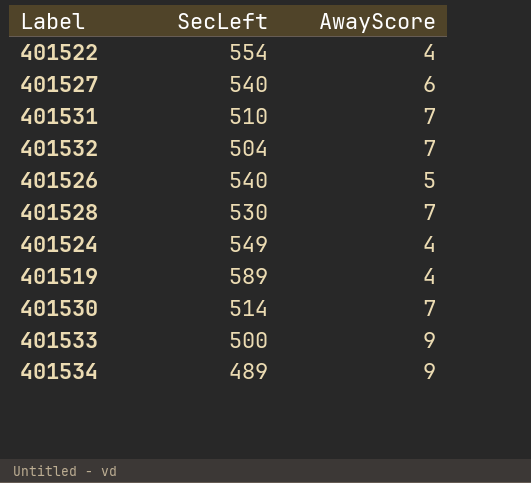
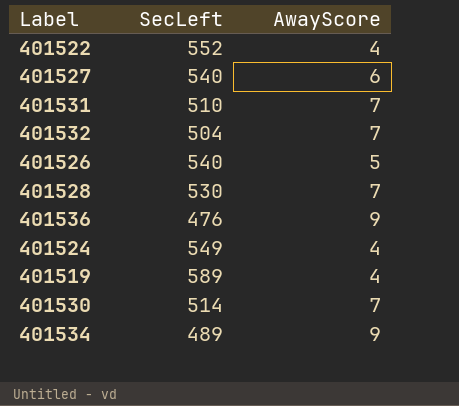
row 401533: 500 | 9 -> none
401522 | SecLeft: 554 -> 552
row 401536: none -> 476 | 9

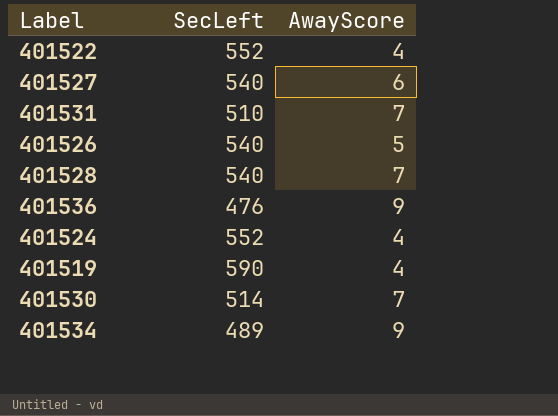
row 401532: 504 | 7 -> none
401528 | SecLeft: 530 -> 540
401524 | SecLeft: 549 -> 552
401519 | SecLeft: 589 -> 590

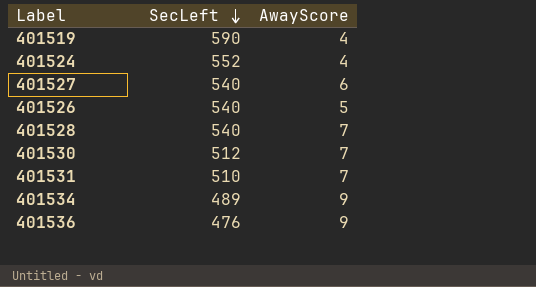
row order: none -> SecLeft descending
row 401522: 552 | 4 -> none
401530 | SecLeft: 514 -> 512

